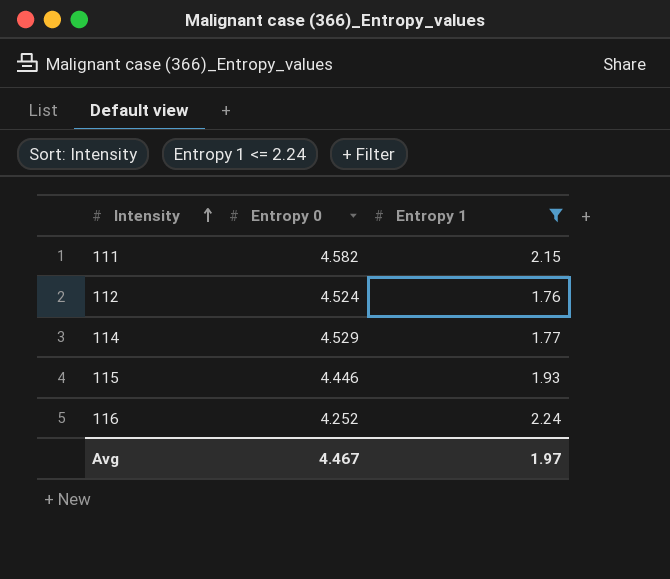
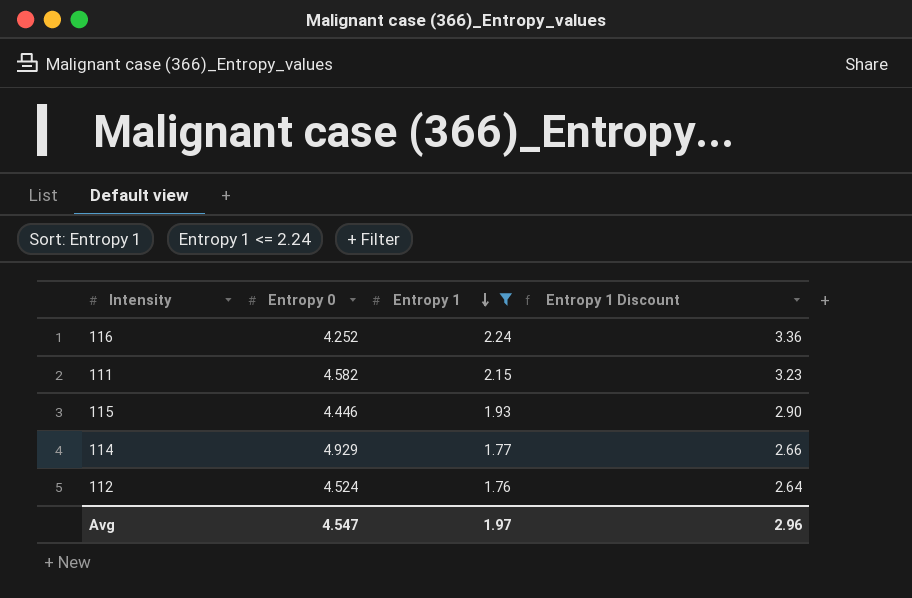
row order: Intensity ascending -> Entropy 1 descending
column Entropy 1 Discount | formula: none -> [Entropy 1] * 1.5
114 | Entropy 0: 4.529 -> 4.929
Avg | Entropy 0: 4.467 -> 4.547

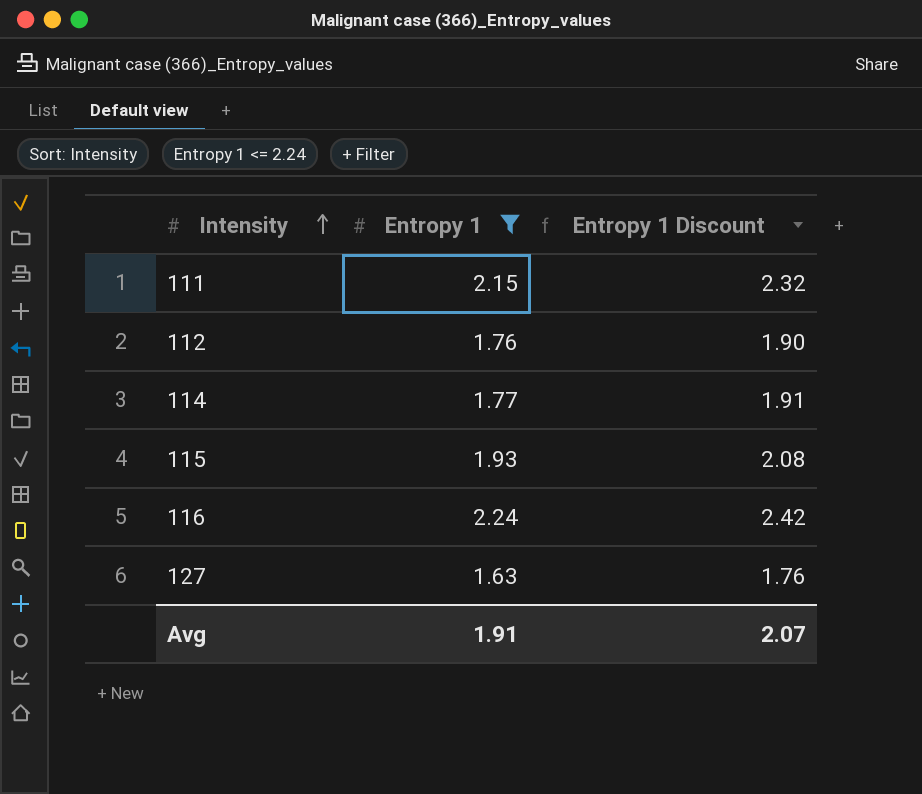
row order: Entropy 1 descending -> Intensity ascending
column Entropy 0 | position: 2 -> none
column Entropy 1 Discount | formula: [Entropy 1] * 1.5 -> [Entropy 1] * 1.08
row 127: none -> 1.63 | 1.76
Avg | Entropy 1: 1.97 -> 1.91
Avg | Entropy 1 Discount: 2.96 -> 2.07

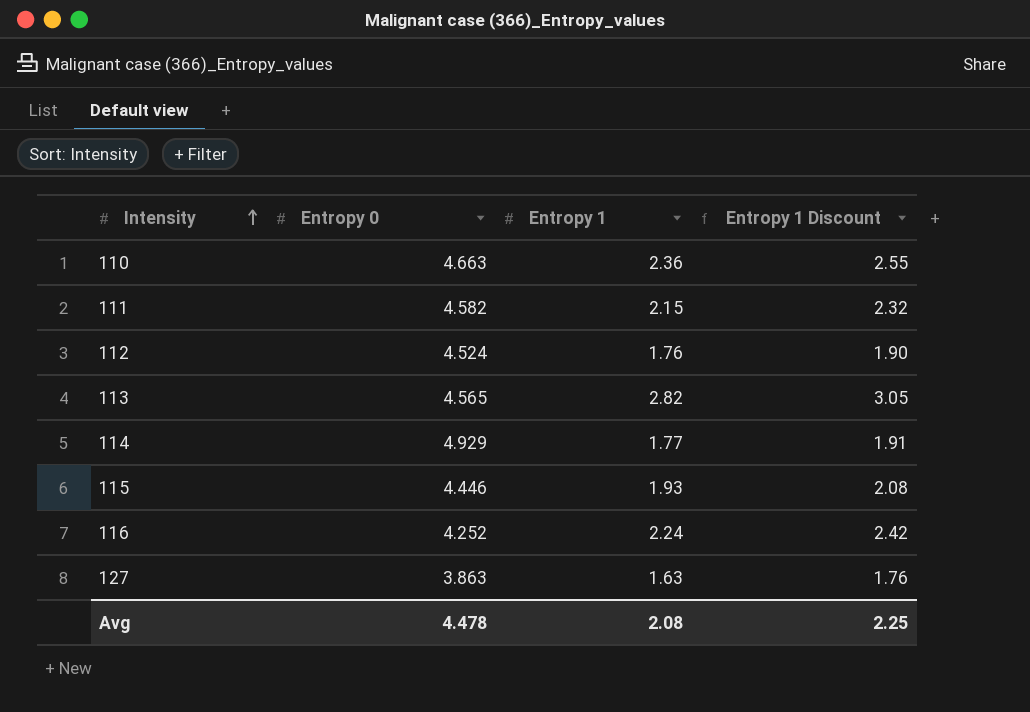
filter: Entropy 1 <= 2.24 -> none
column Entropy 0 | position: none -> 2
Avg | Entropy 1: 1.91 -> 2.08
Avg | Entropy 1 Discount: 2.07 -> 2.25

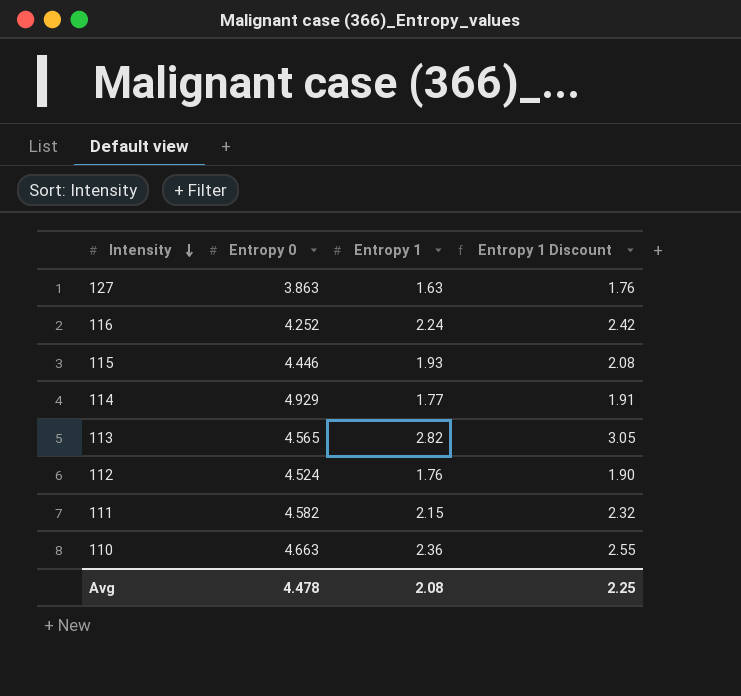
row order: Intensity ascending -> Intensity descending

